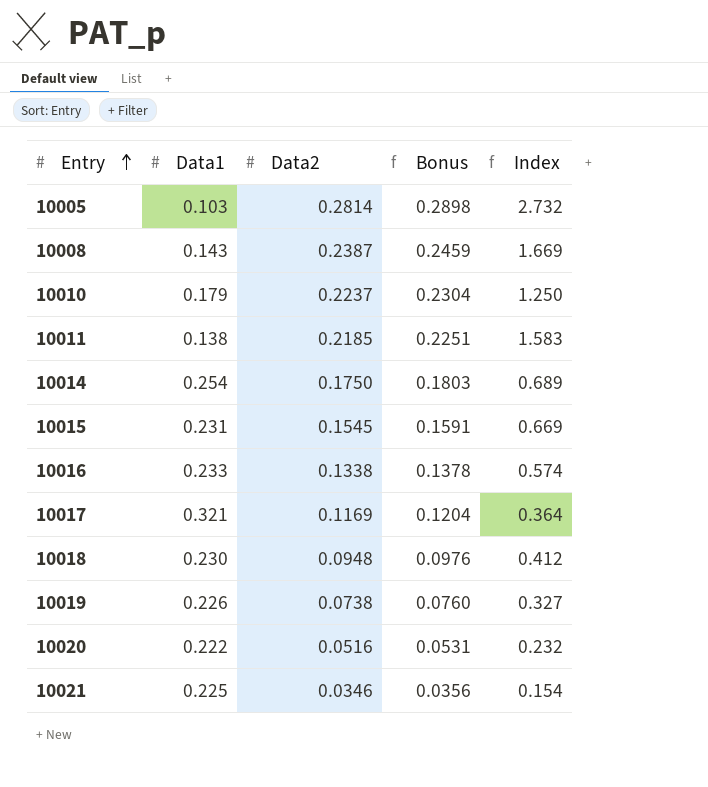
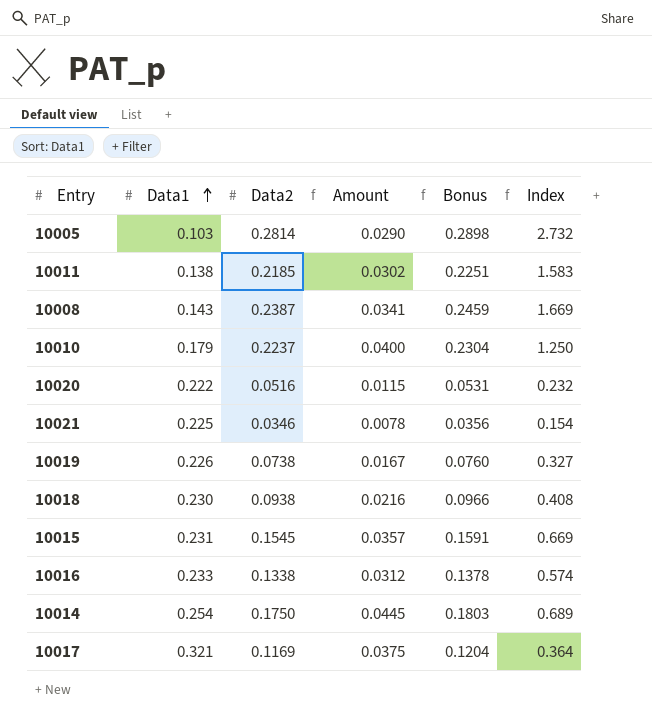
row order: Entry ascending -> Data1 ascending
column Amount | formula: none -> [Data1] * [Data2]
10018 | Data2: 0.0948 -> 0.0938
10018 | Bonus: 0.0976 -> 0.0966
10018 | Index: 0.412 -> 0.408

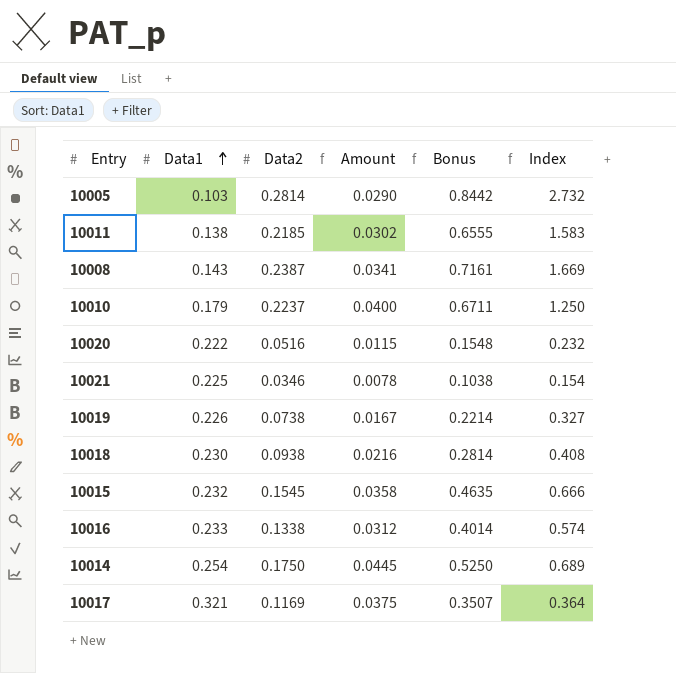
column Bonus | formula: [Data2] * 1.03 -> [Data2] * 3
10015 | Data1: 0.231 -> 0.232
10015 | Amount: 0.0357 -> 0.0358
10015 | Index: 0.669 -> 0.666

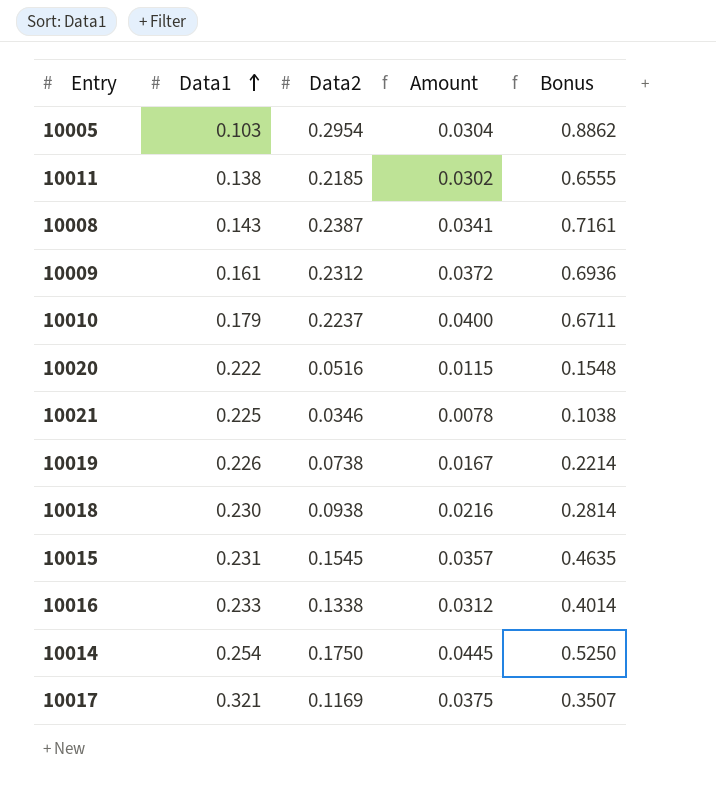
column Index | formula: [Data2] / [Data1] -> none
10005 | Data2: 0.2814 -> 0.2954
10005 | Amount: 0.0290 -> 0.0304
10005 | Bonus: 0.8442 -> 0.8862
row 10009: none -> 0.161 | 0.2312 | 0.0372 | 0.6936
10015 | Data1: 0.232 -> 0.231
10015 | Amount: 0.0358 -> 0.0357

